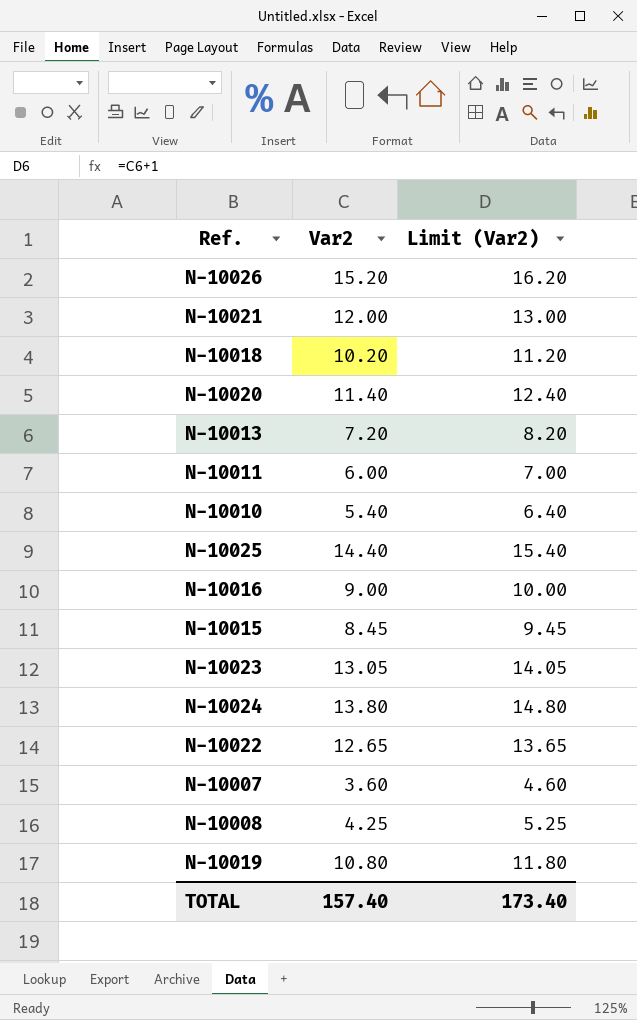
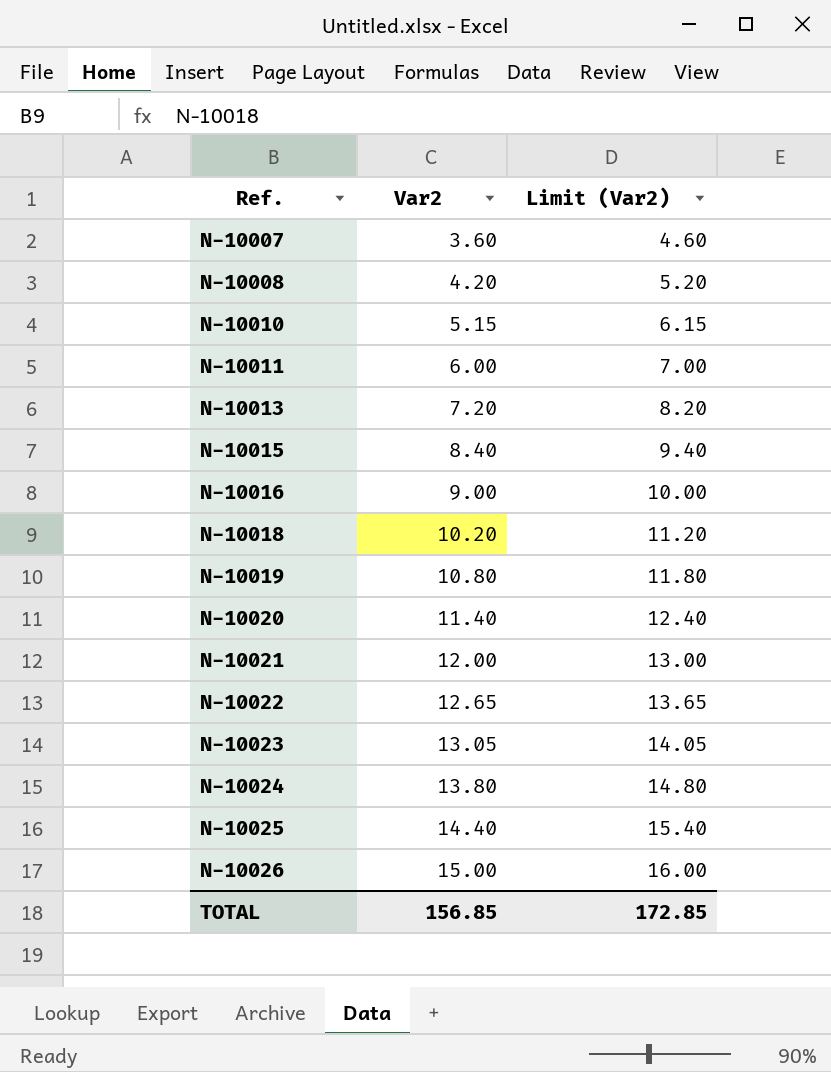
row order: none -> Ref. ascending
N-10008 | Var2: 4.25 -> 4.20
N-10008 | Limit (Var2): 5.25 -> 5.20
N-10010 | Var2: 5.40 -> 5.15
N-10010 | Limit (Var2): 6.40 -> 6.15
N-10015 | Var2: 8.45 -> 8.40
N-10015 | Limit (Var2): 9.45 -> 9.40
N-10026 | Var2: 15.20 -> 15.00
N-10026 | Limit (Var2): 16.20 -> 16.00
TOTAL | Var2: 157.40 -> 156.85
TOTAL | Limit (Var2): 173.40 -> 172.85

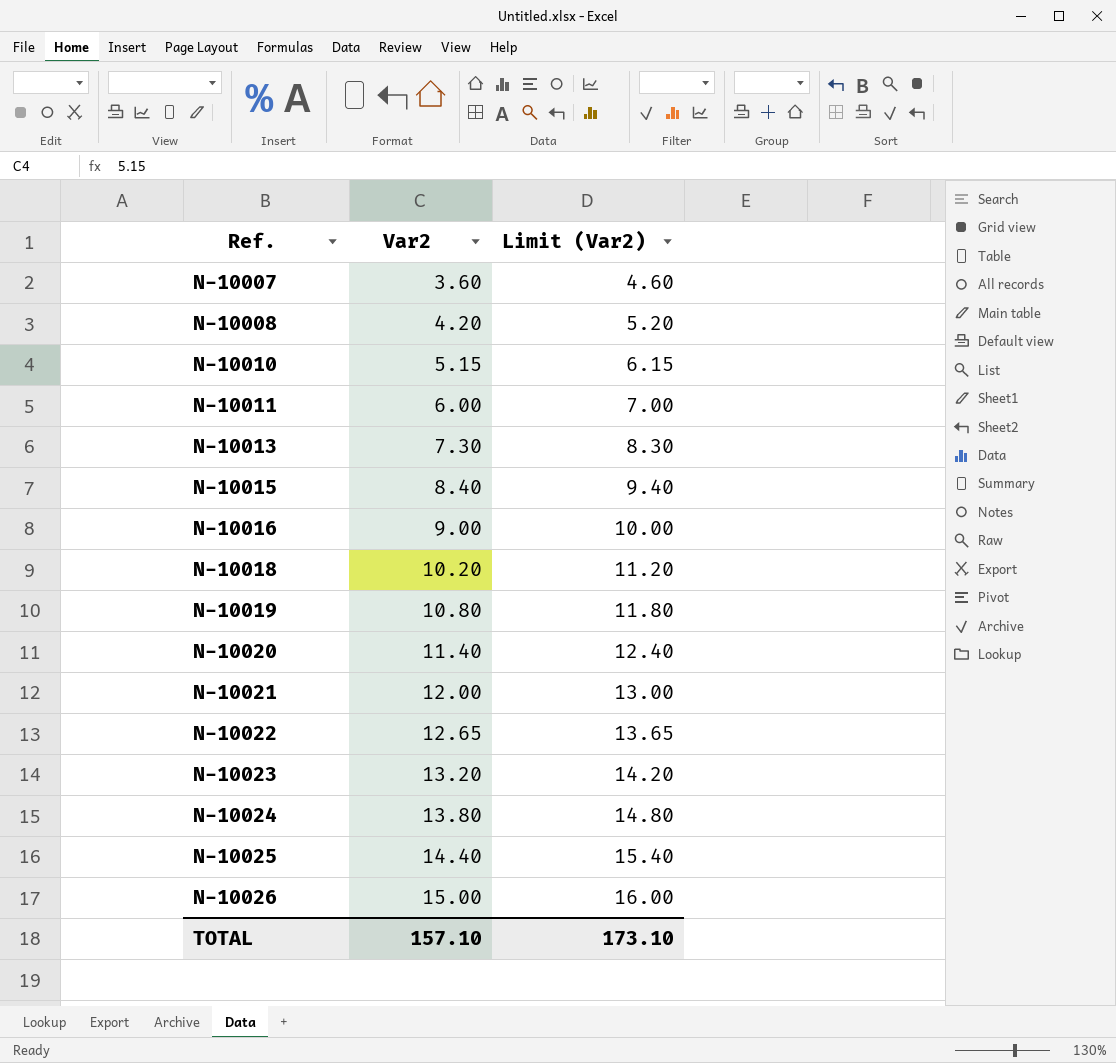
N-10013 | Var2: 7.20 -> 7.30
N-10013 | Limit (Var2): 8.20 -> 8.30
N-10023 | Var2: 13.05 -> 13.20
N-10023 | Limit (Var2): 14.05 -> 14.20
TOTAL | Var2: 156.85 -> 157.10
TOTAL | Limit (Var2): 172.85 -> 173.10

